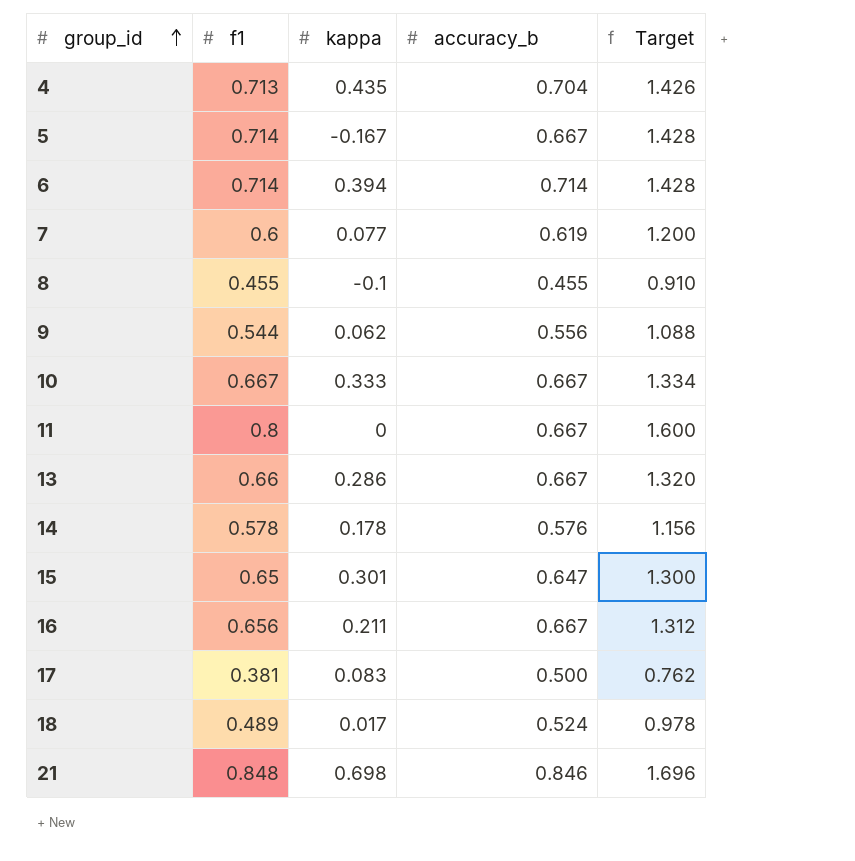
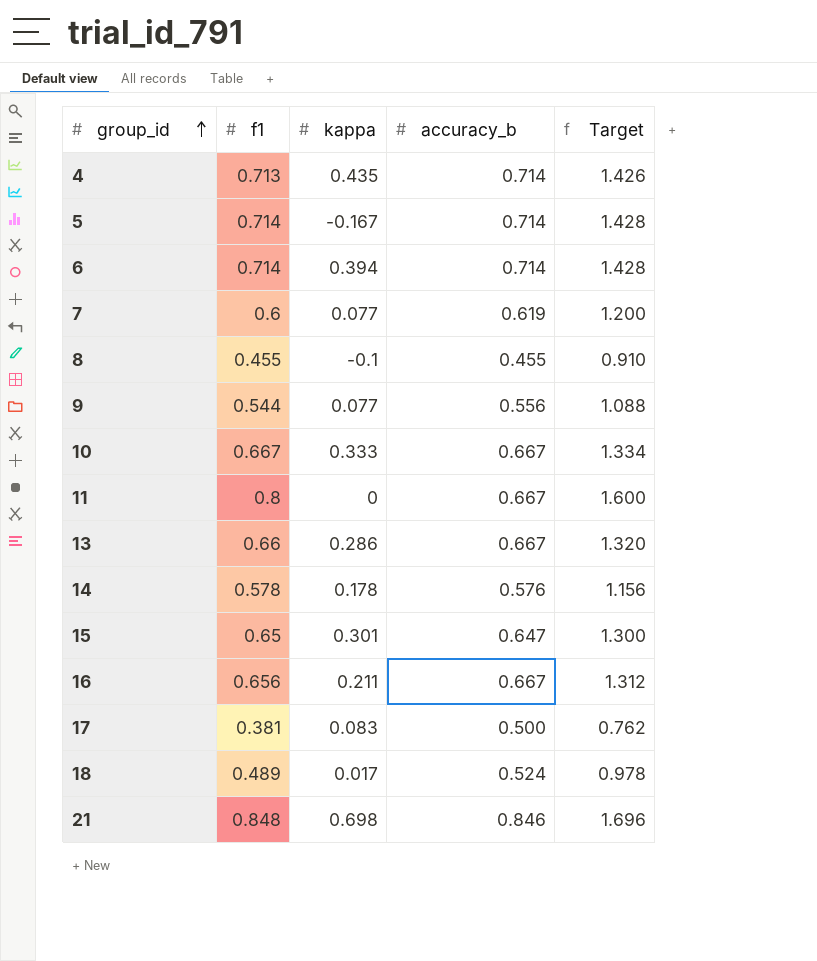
4 | accuracy_b: 0.704 -> 0.714
5 | accuracy_b: 0.667 -> 0.714
9 | kappa: 0.062 -> 0.077

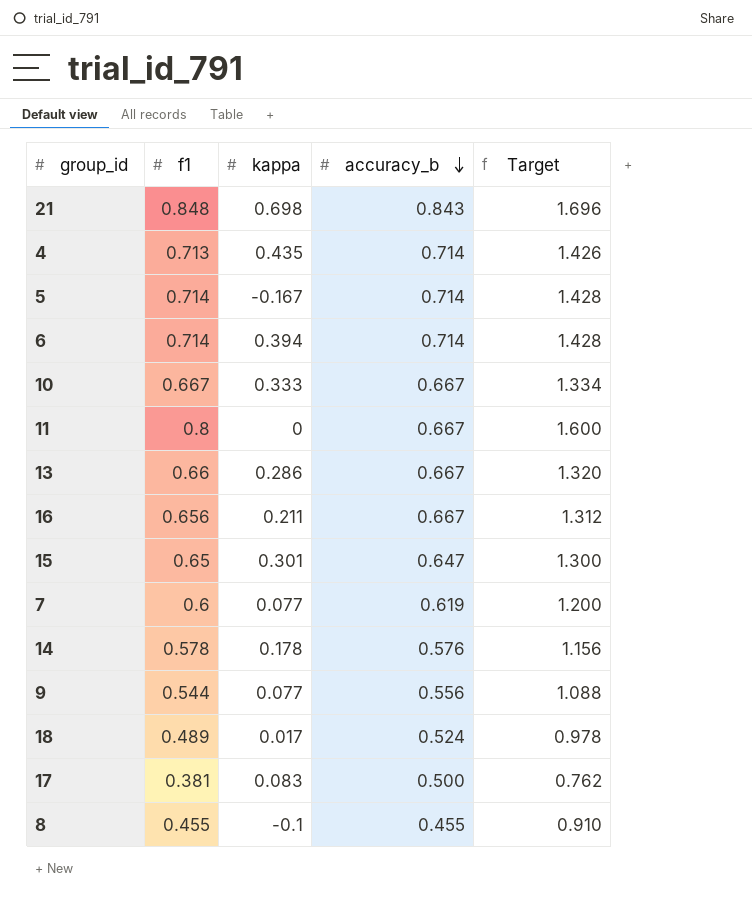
row order: group_id ascending -> accuracy_b descending
21 | accuracy_b: 0.846 -> 0.843

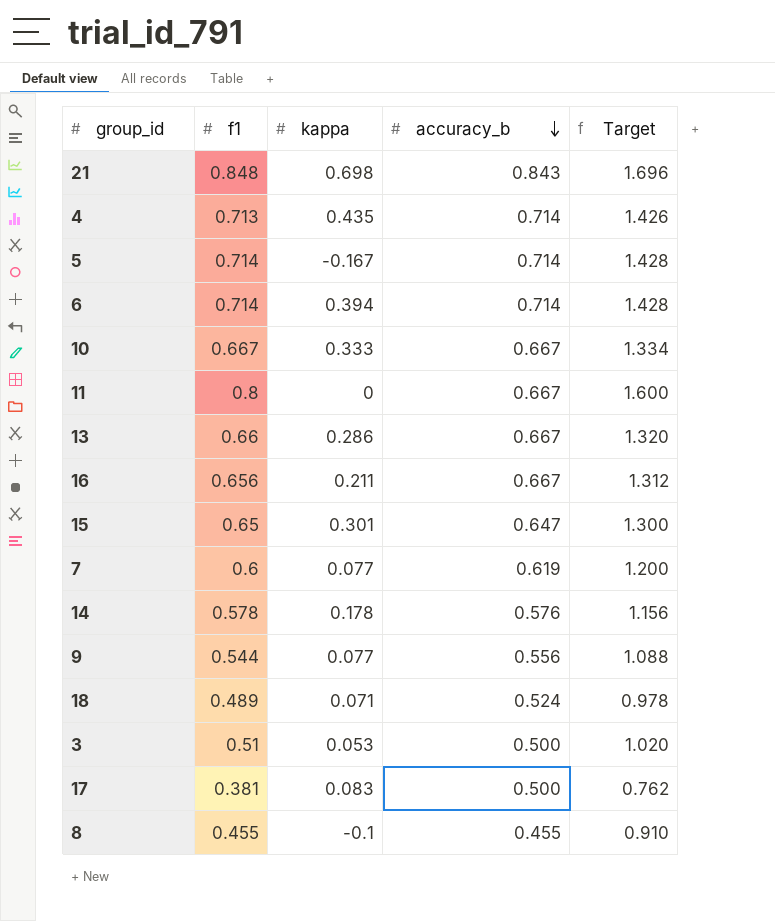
18 | kappa: 0.017 -> 0.071
row 3: none -> 0.51 | 0.053 | 0.500 | 1.020

